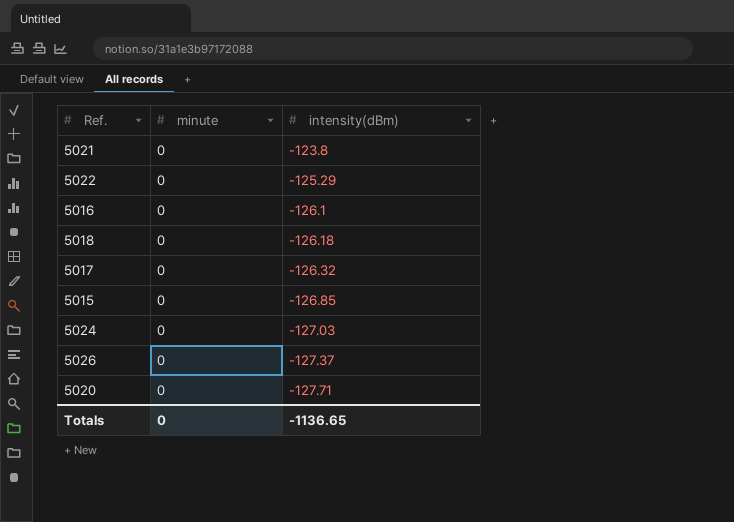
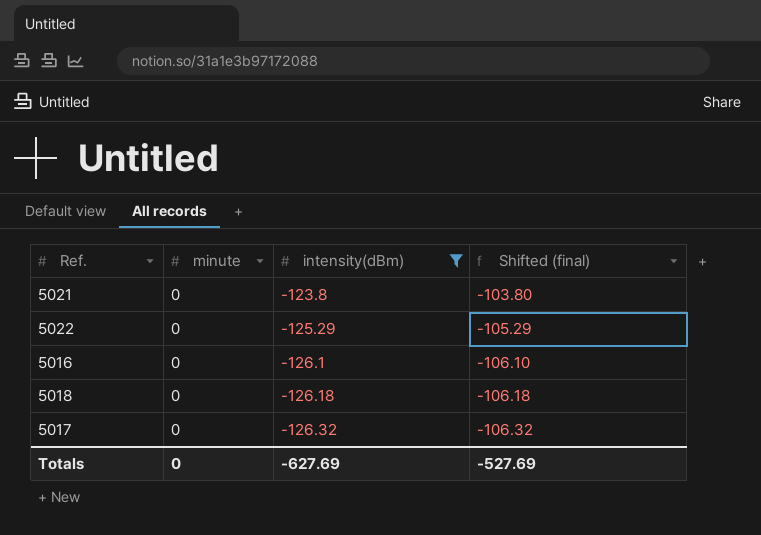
filter: none -> intensity(dBm) >= -126.32
column Shifted (final) | formula: none -> [intensity(dBm)] + 20
Totals | intensity(dBm): -1136.65 -> -627.69

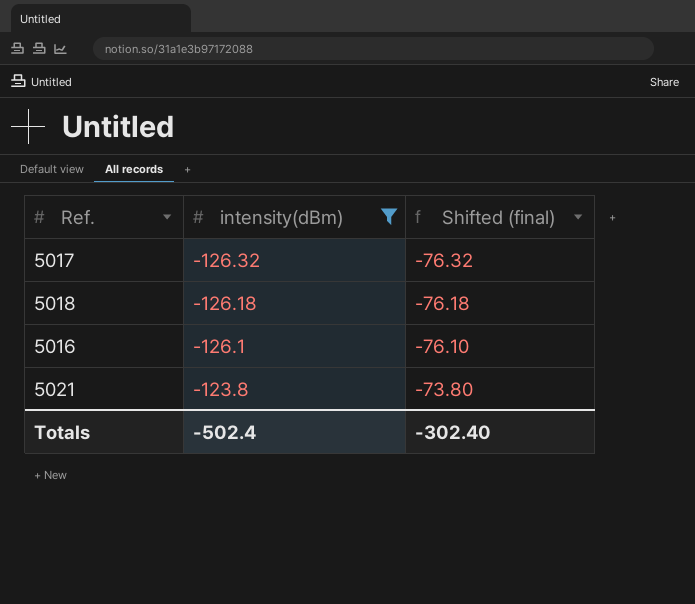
row order: intensity(dBm) descending -> intensity(dBm) ascending
column minute | position: 2 -> none
column Shifted (final) | formula: [intensity(dBm)] + 20 -> [intensity(dBm)] + 50
row 5022: 0 | -125.29 | -105.29 -> none
Totals | intensity(dBm): -627.69 -> -502.4
Totals | Shifted (final): -527.69 -> -302.40

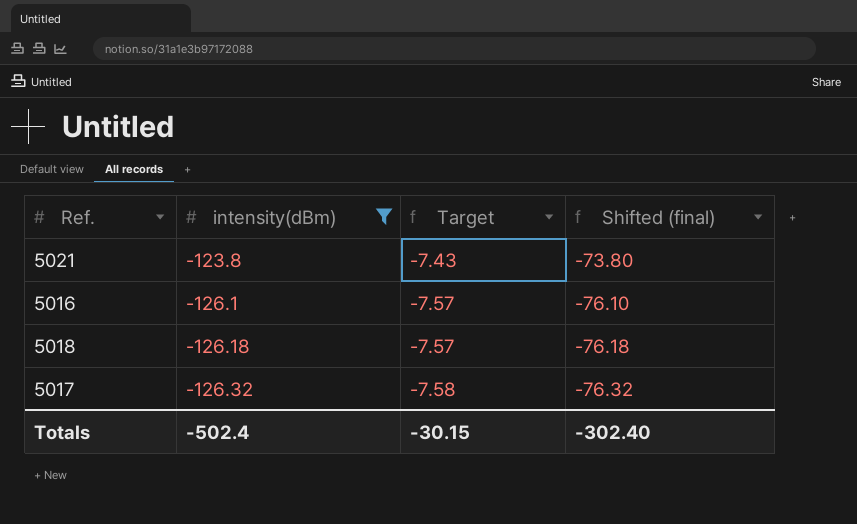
row order: intensity(dBm) ascending -> intensity(dBm) descending
column Target | formula: none -> [intensity(dBm)] * 0.06

